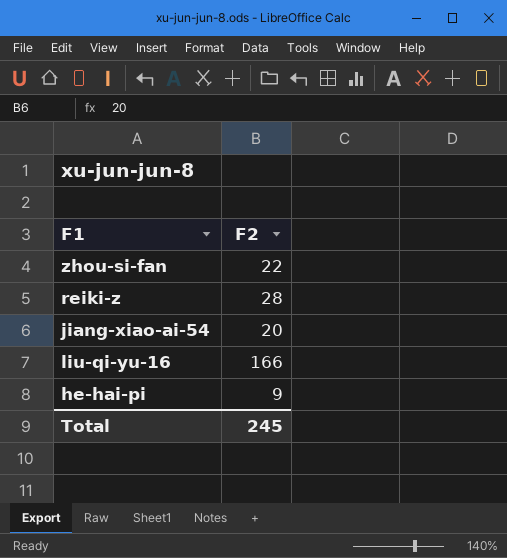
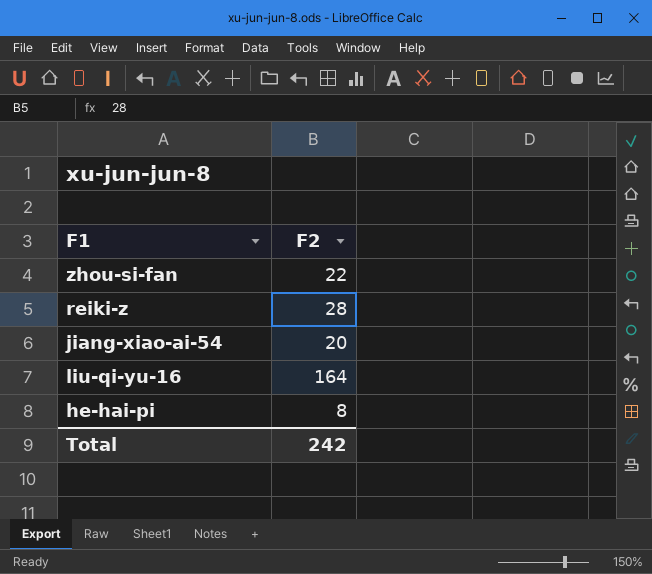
liu-qi-yu-16 | F2: 166 -> 164
he-hai-pi | F2: 9 -> 8
Total | F2: 245 -> 242

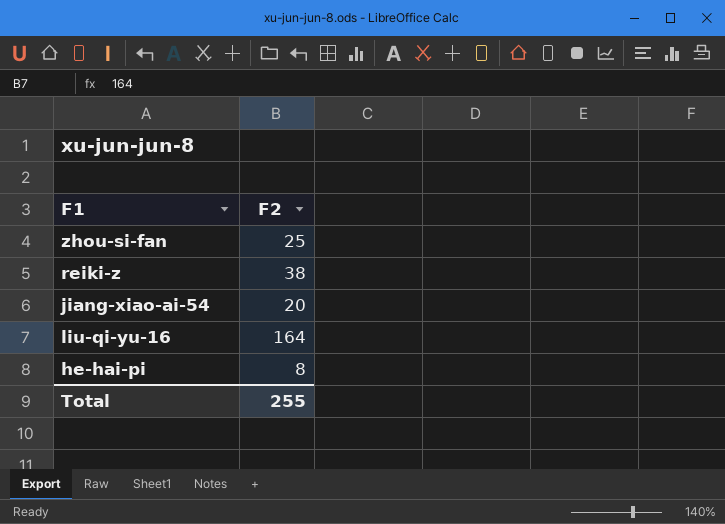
zhou-si-fan | F2: 22 -> 25
reiki-z | F2: 28 -> 38
Total | F2: 242 -> 255

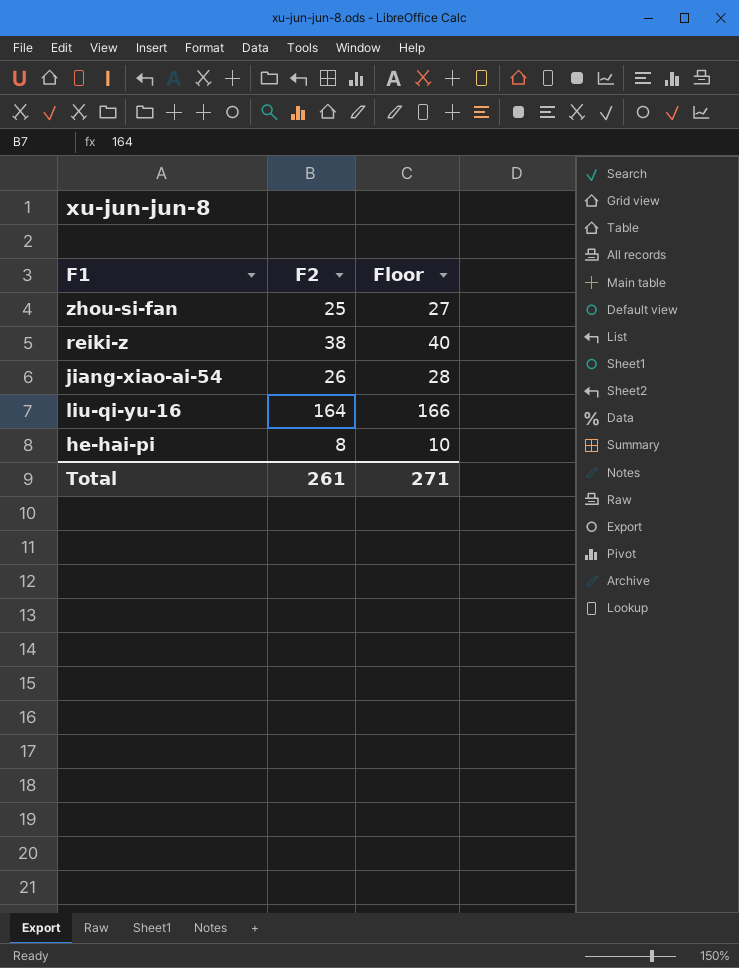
column Floor | formula: none -> [F2] + 2
jiang-xiao-ai-54 | F2: 20 -> 26
Total | F2: 255 -> 261

